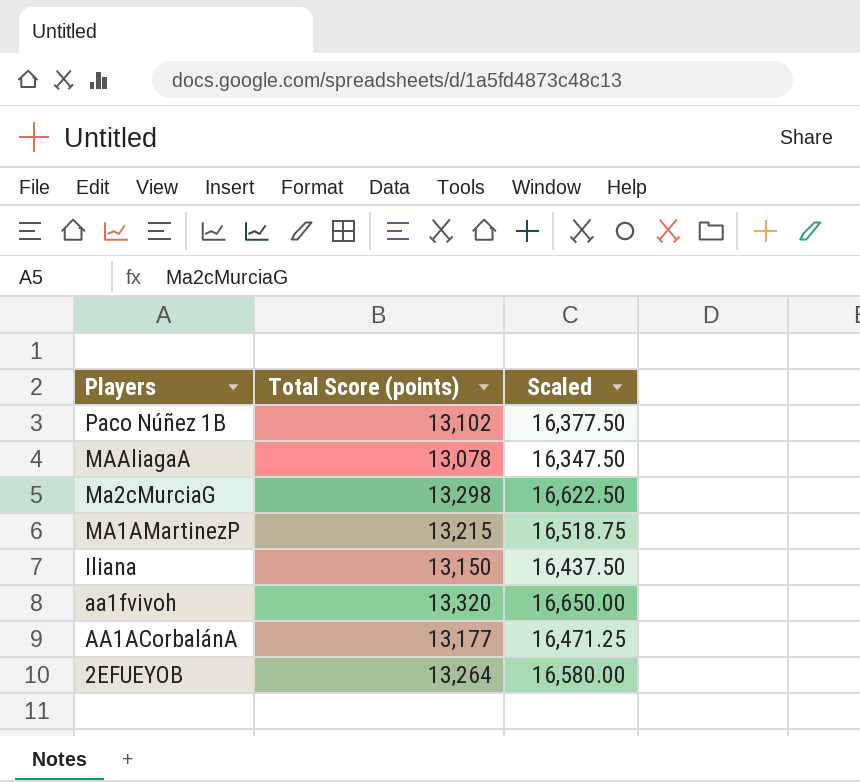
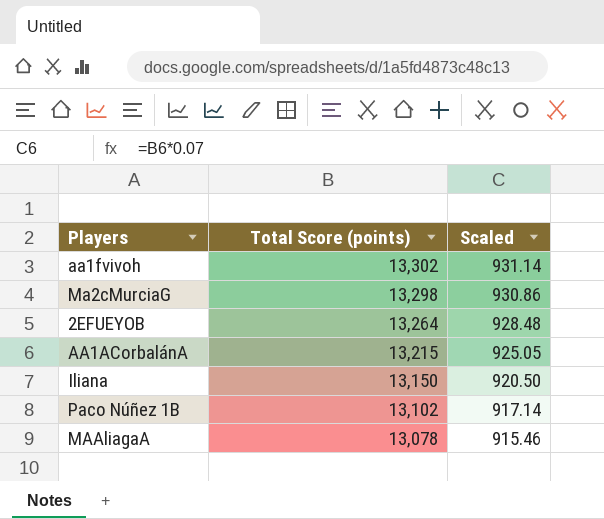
row order: Players descending -> Total Score (points) descending
column Scaled | formula: [Total Score (points)] * 1.25 -> [Total Score (points)] * 0.07
row MA1AMartinezP: 13,215 | 16,518.75 -> none
aa1fvivoh | Total Score (points): 13,320 -> 13,302
AA1ACorbalánA | Total Score (points): 13,177 -> 13,215

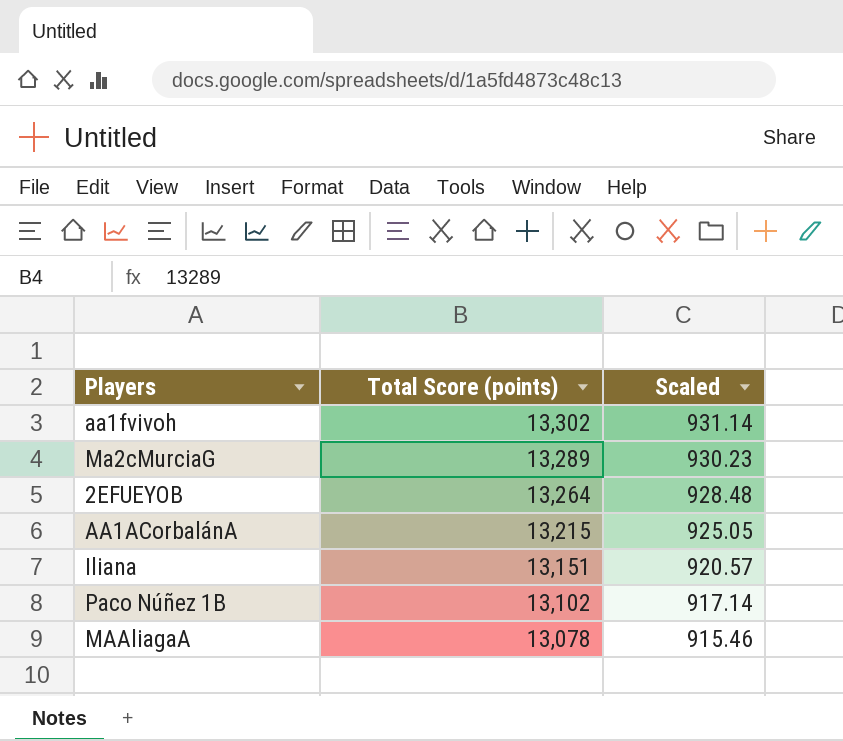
Ma2cMurciaG | Total Score (points): 13,298 -> 13,289
Ma2cMurciaG | Scaled: 930.86 -> 930.23
Iliana | Total Score (points): 13,150 -> 13,151
Iliana | Scaled: 920.50 -> 920.57

